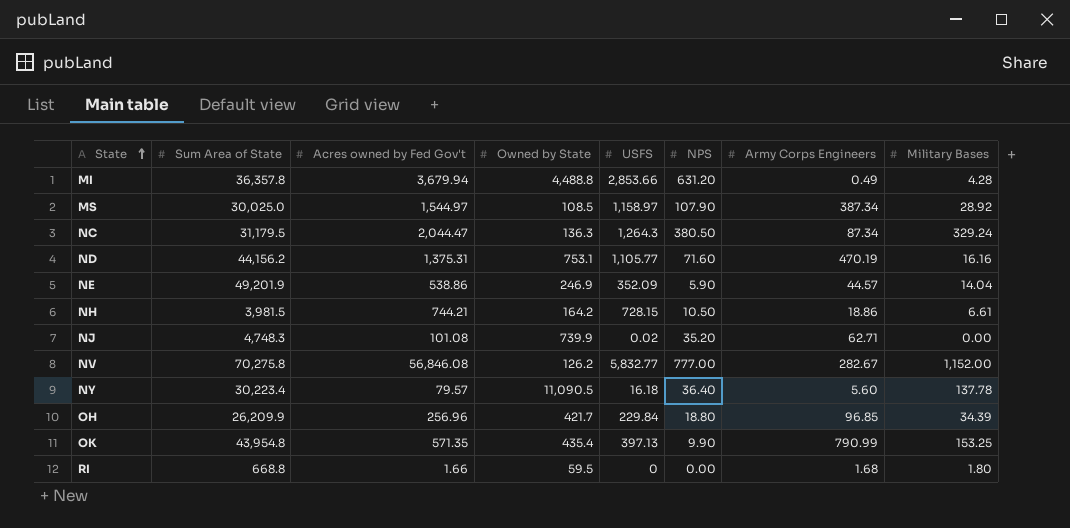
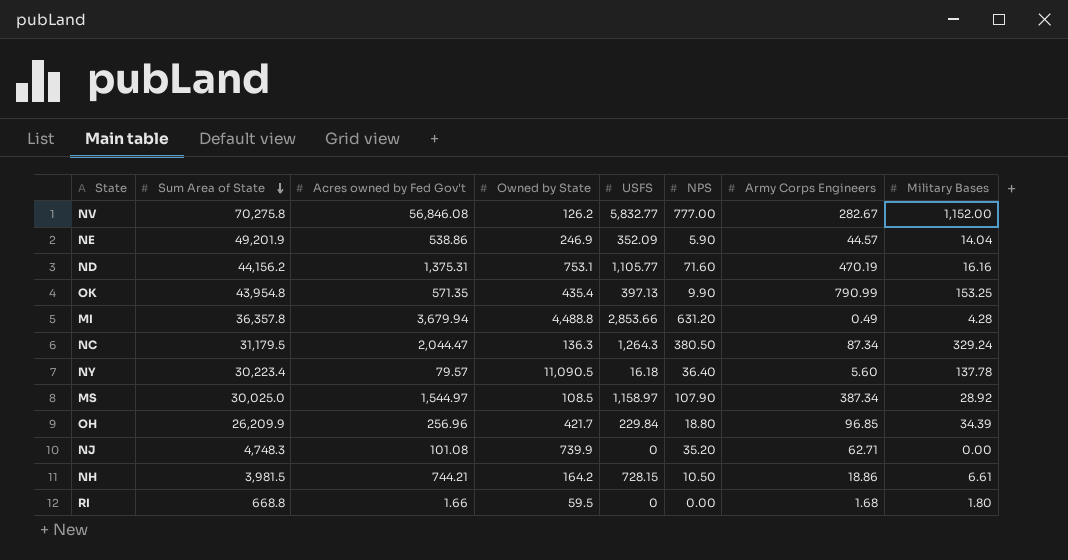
row order: State ascending -> Sum Area of State descending
NJ | USFS: 0.02 -> 0

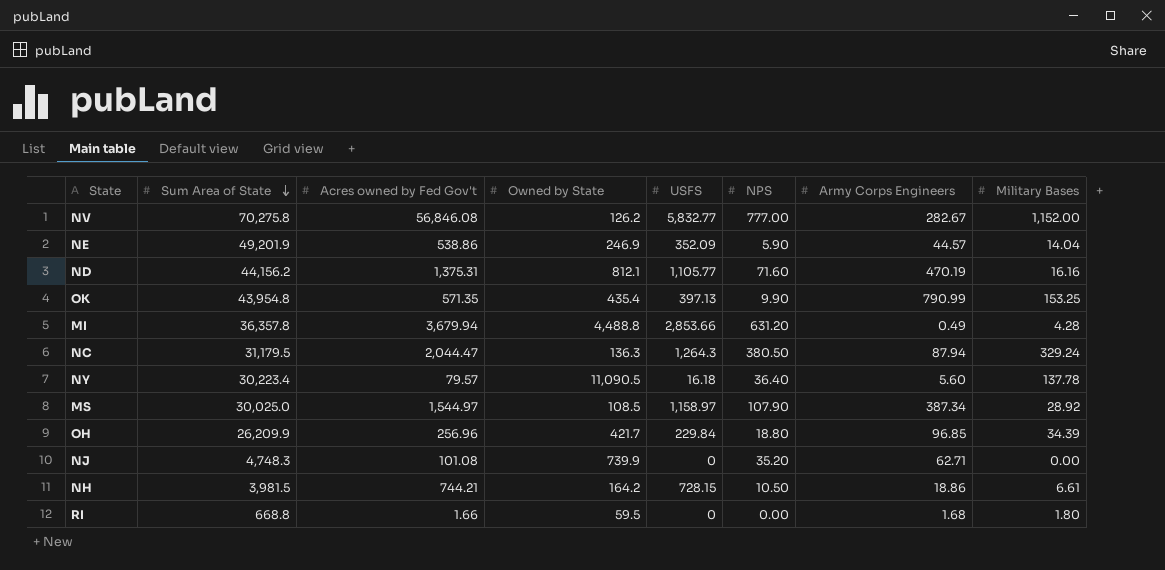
ND | Owned by State: 753.1 -> 812.1
NC | Army Corps Engineers: 87.34 -> 87.94

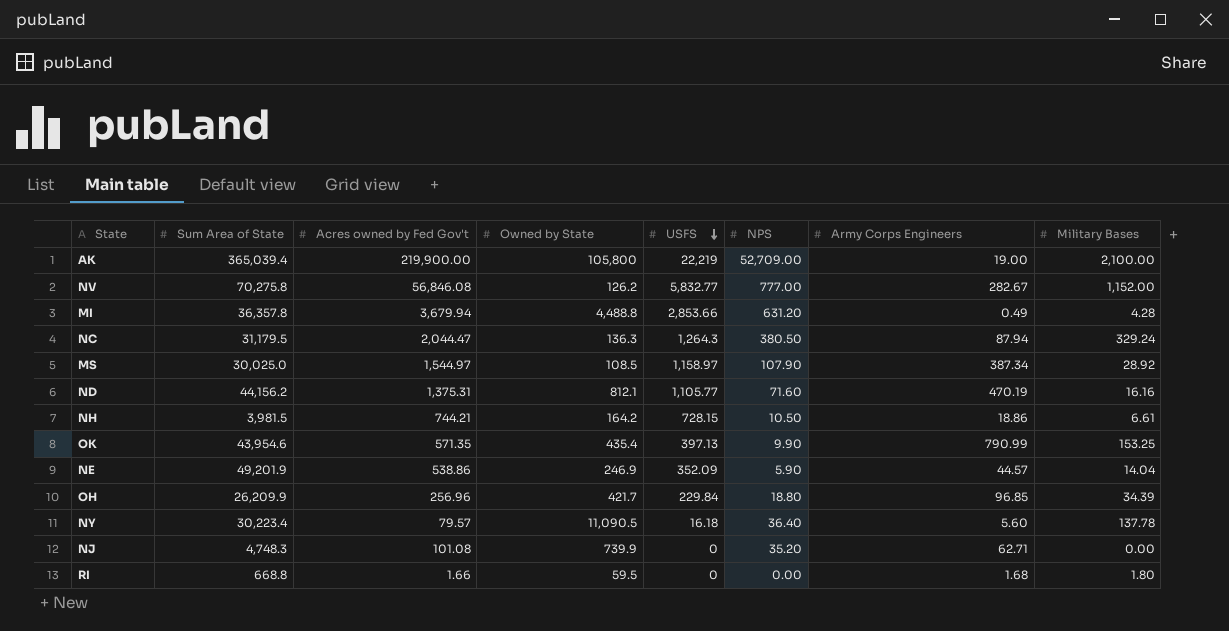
row order: Sum Area of State descending -> USFS descending
row AK: none -> 365,039.4 | 219,900.00 | 105,800 | 22,219 | 52,709.00 | 19.00 | 2,100.00
OK | Sum Area of State: 43,954.8 -> 43,954.6

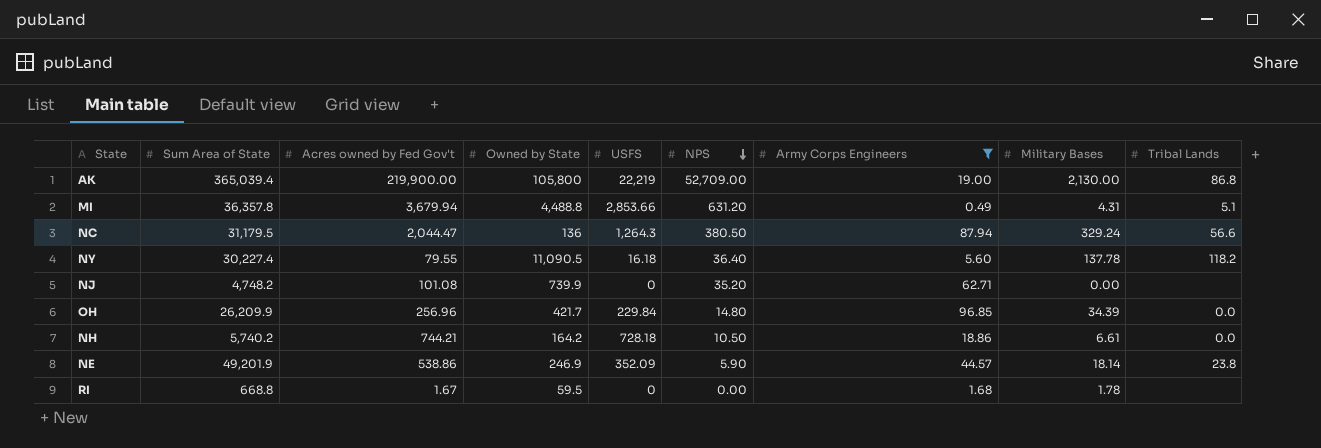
filter: none -> Army Corps Engineers <= 96.85
row order: USFS descending -> NPS descending
column Tribal Lands | position: none -> 9
AK | Military Bases: 2,100.00 -> 2,130.00
MI | Military Bases: 4.28 -> 4.31
NC | Owned by State: 136.3 -> 136
NY | Sum Area of State: 30,223.4 -> 30,227.4
NY | Acres owned by Fed Gov't: 79.57 -> 79.55
NJ | Sum Area of State: 4,748.3 -> 4,748.2
OH | NPS: 18.80 -> 14.80
NH | Sum Area of State: 3,981.5 -> 5,740.2
NH | USFS: 728.15 -> 728.18
NE | Military Bases: 14.04 -> 18.14
RI | Acres owned by Fed Gov't: 1.66 -> 1.67
RI | Military Bases: 1.80 -> 1.78

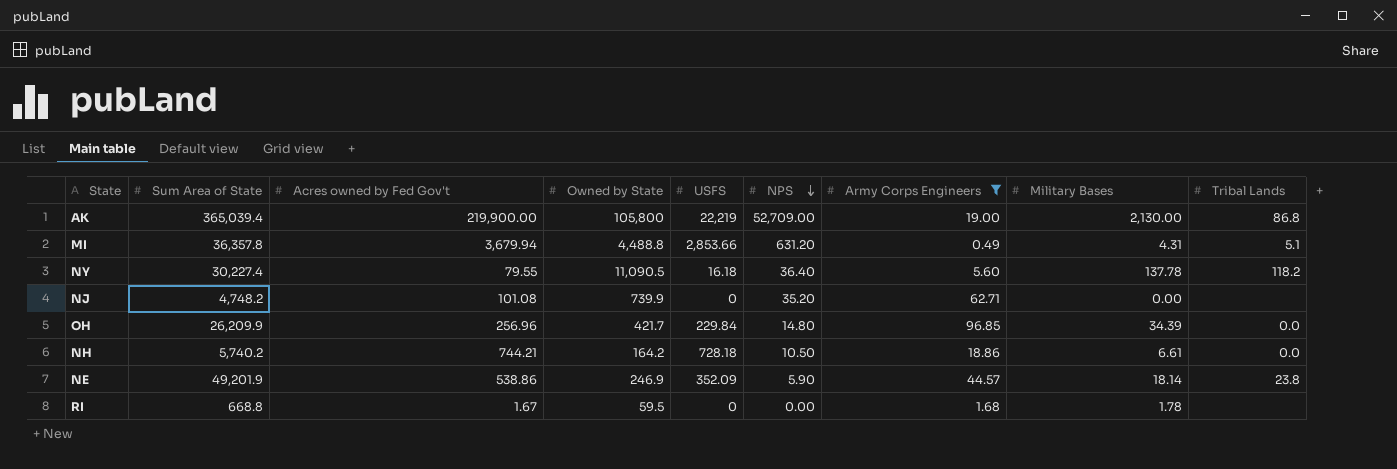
row NC: 31,179.5 | 2,044.47 | 136 | 1,264.3 | 380.50 | 87.94 | 329.24 | 56.6 -> none

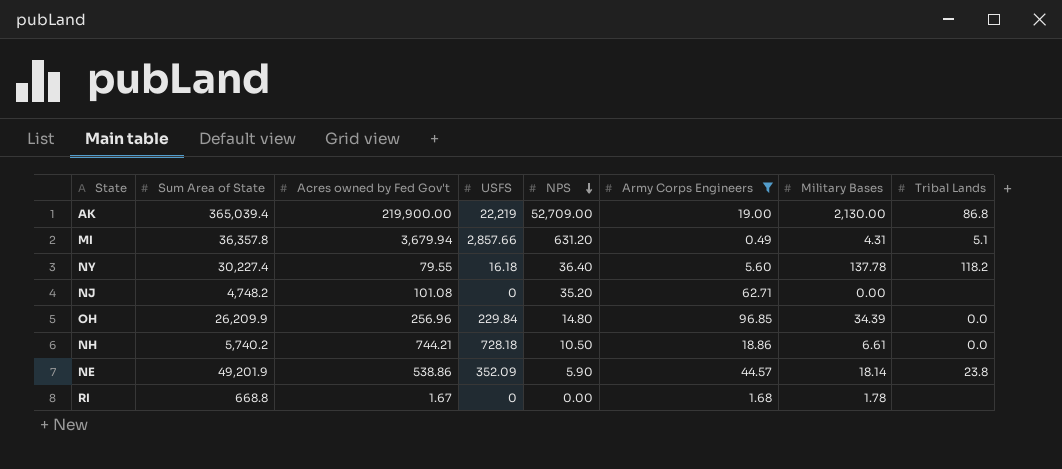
column Owned by State | position: 4 -> none
MI | USFS: 2,853.66 -> 2,857.66

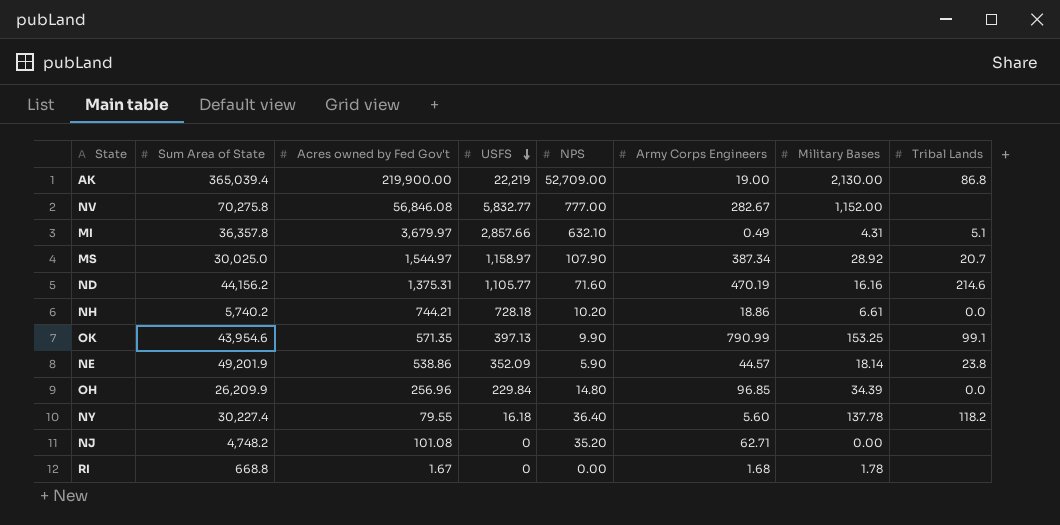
filter: Army Corps Engineers <= 96.85 -> none
row order: NPS descending -> USFS descending
MI | Acres owned by Fed Gov't: 3,679.94 -> 3,679.97
MI | NPS: 631.20 -> 632.10
NH | NPS: 10.50 -> 10.20

